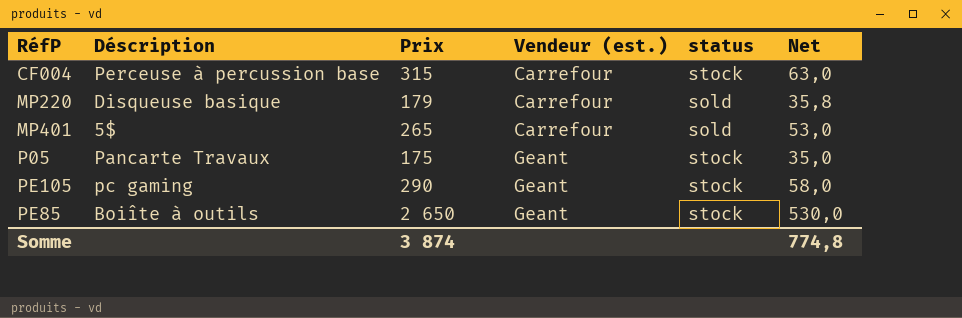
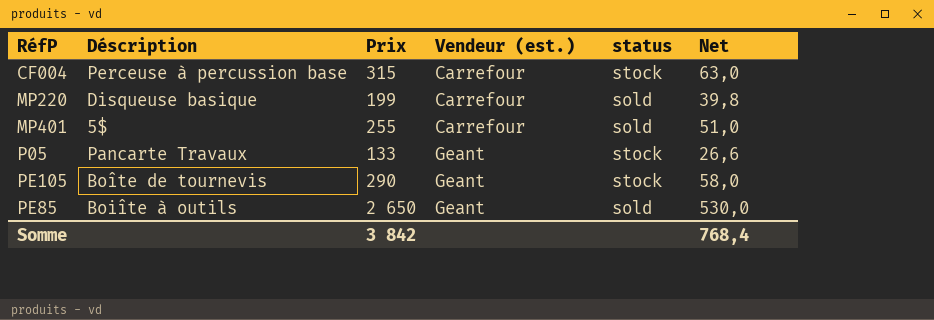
MP220 | Prix: 179 -> 199
MP220 | Net: 35,8 -> 39,8
MP401 | Prix: 265 -> 255
MP401 | Net: 53,0 -> 51,0
P05 | Prix: 175 -> 133
P05 | Net: 35,0 -> 26,6
PE105 | Déscription: pc gaming -> Boîte de tournevis
PE85 | status: stock -> sold
Somme | Prix: 3 874 -> 3 842
Somme | Net: 774,8 -> 768,4

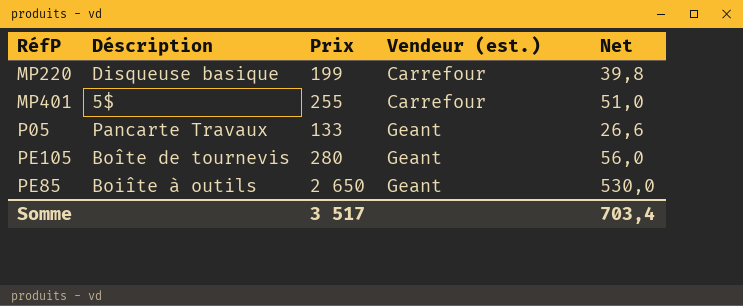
column status | position: 5 -> none
row CF004: Perceuse à percussion base | 315 | Carrefour | stock | 63,0 -> none
PE105 | Prix: 290 -> 280
PE105 | Net: 58,0 -> 56,0
Somme | Prix: 3 842 -> 3 517
Somme | Net: 768,4 -> 703,4

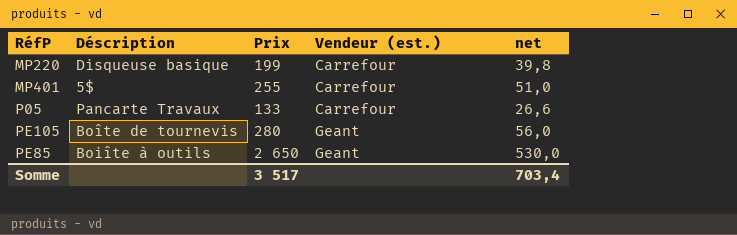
column name: Net -> net
P05 | Vendeur (est.): Geant -> Carrefour

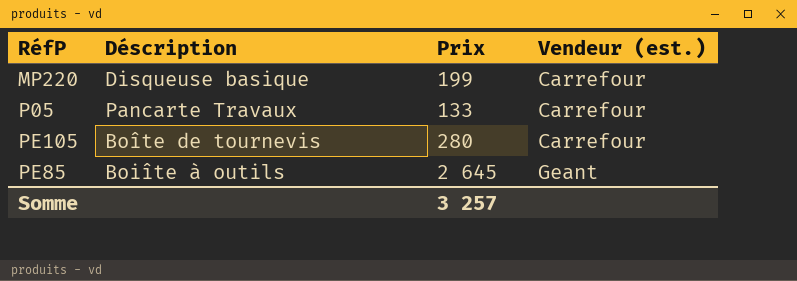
column net | formula: [Prix] * 0,2 -> none
row MP401: 5$ | 255 | Carrefour | 51,0 -> none
PE105 | Vendeur (est.): Geant -> Carrefour
PE85 | Prix: 2 650 -> 2 645
Somme | Prix: 3 517 -> 3 257

